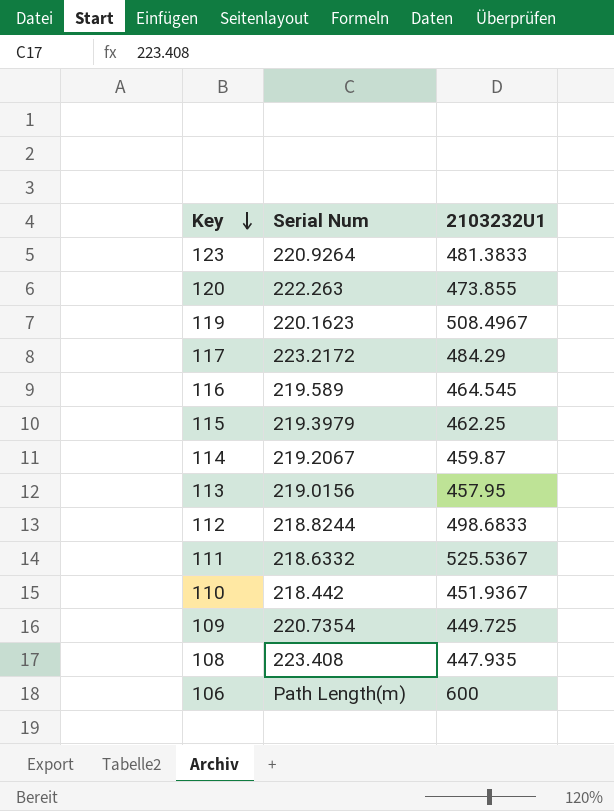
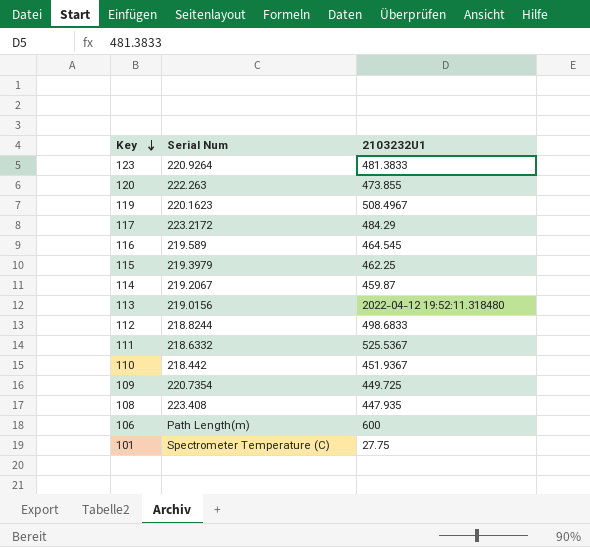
113 | 2103232U1: 457.95 -> 2022-04-12 19:52:11.318480
row 101: none -> Spectrometer Temperature (C) | 27.75

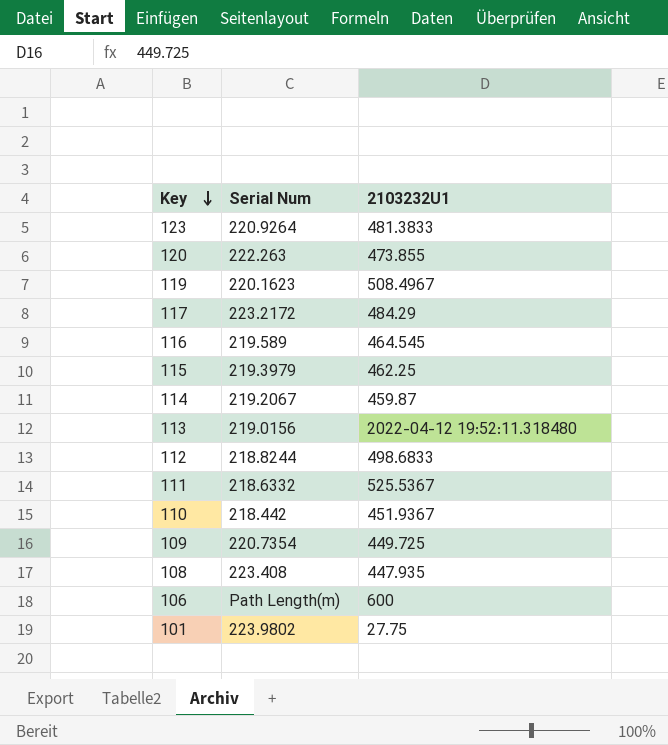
101 | Serial Num: Spectrometer Temperature (C) -> 223.9802

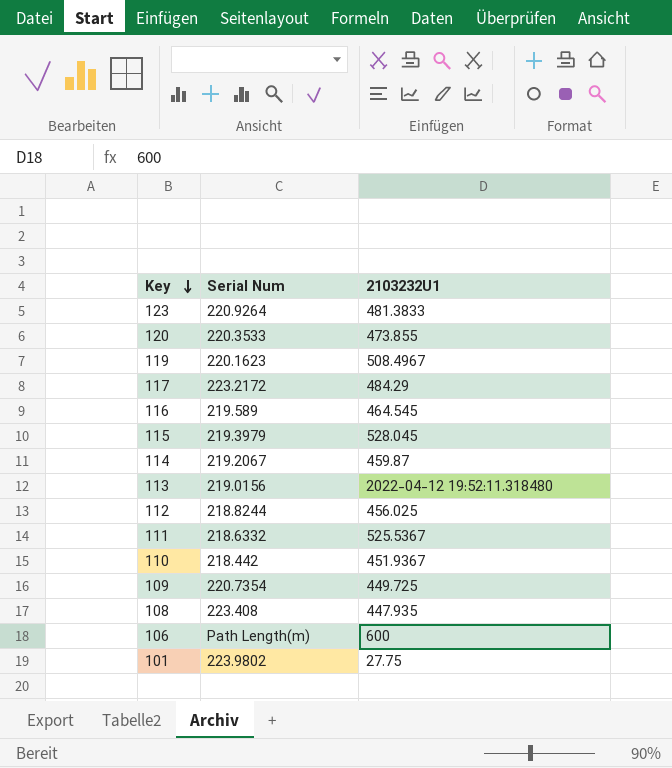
120 | Serial Num: 222.263 -> 220.3533
115 | 2103232U1: 462.25 -> 528.045
112 | 2103232U1: 498.6833 -> 456.025

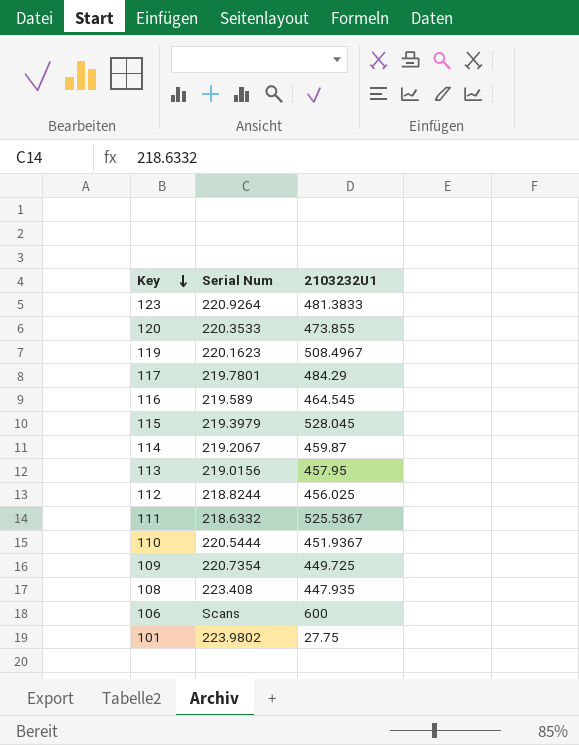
117 | Serial Num: 223.2172 -> 219.7801
113 | 2103232U1: 2022-04-12 19:52:11.318480 -> 457.95
110 | Serial Num: 218.442 -> 220.5444
106 | Serial Num: Path Length(m) -> Scans

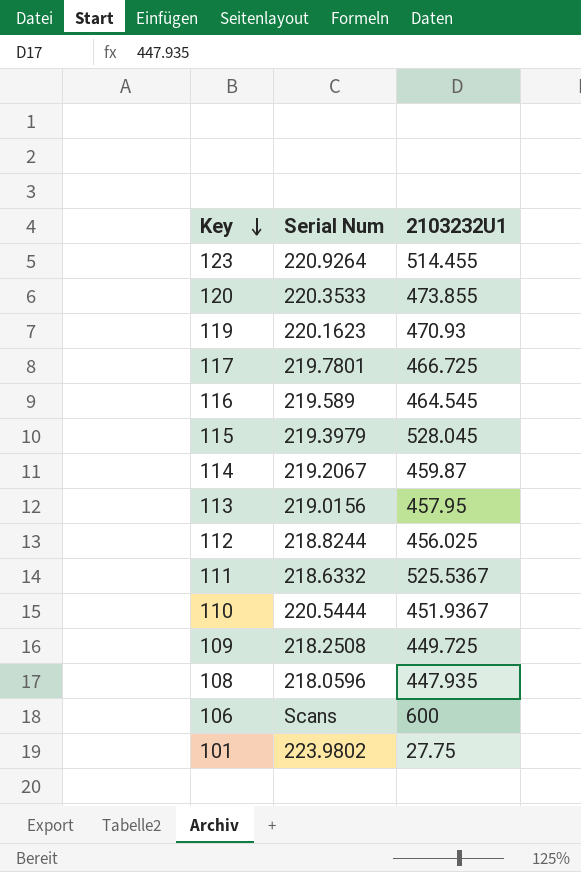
123 | 2103232U1: 481.3833 -> 514.455
119 | 2103232U1: 508.4967 -> 470.93
117 | 2103232U1: 484.29 -> 466.725
109 | Serial Num: 220.7354 -> 218.2508
108 | Serial Num: 223.408 -> 218.0596

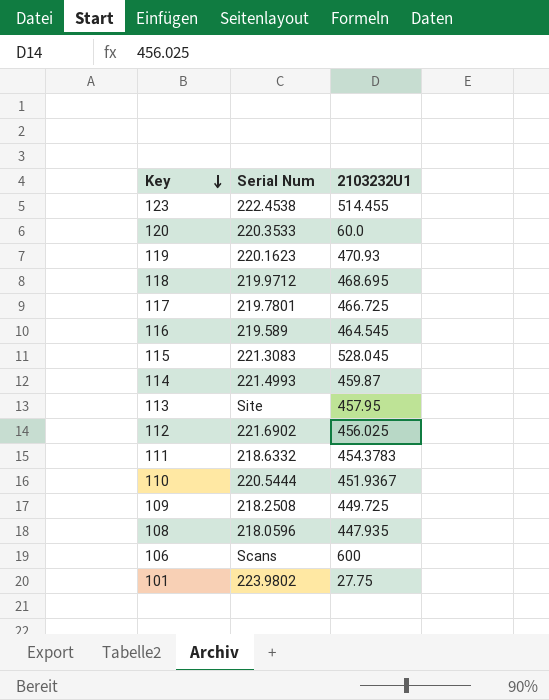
123 | Serial Num: 220.9264 -> 222.4538
120 | 2103232U1: 473.855 -> 60.0
row 118: none -> 219.9712 | 468.695
115 | Serial Num: 219.3979 -> 221.3083
114 | Serial Num: 219.2067 -> 221.4993
113 | Serial Num: 219.0156 -> Site
112 | Serial Num: 218.8244 -> 221.6902
111 | 2103232U1: 525.5367 -> 454.3783

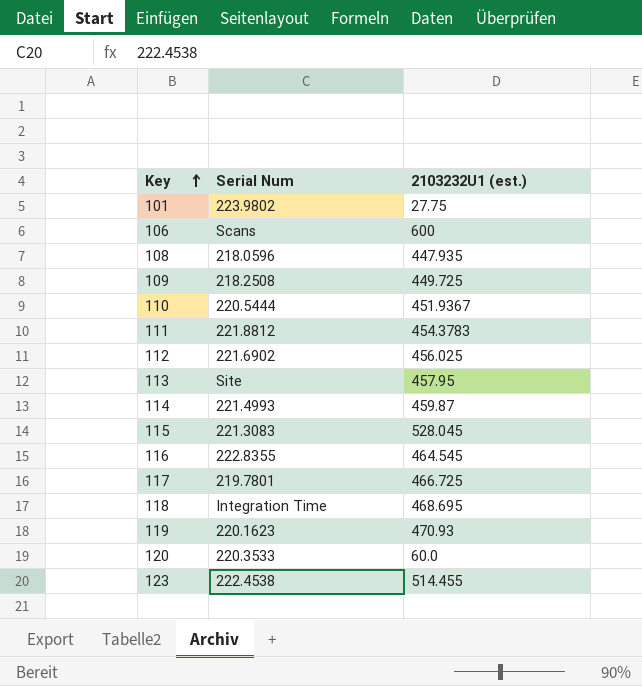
row order: Key descending -> Key ascending
column name: 2103232U1 -> 2103232U1 (est.)
111 | Serial Num: 218.6332 -> 221.8812
116 | Serial Num: 219.589 -> 222.8355
118 | Serial Num: 219.9712 -> Integration Time

